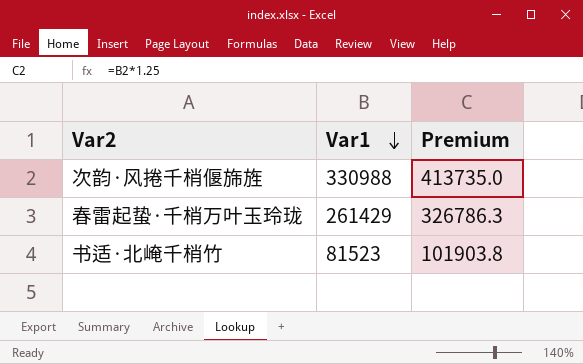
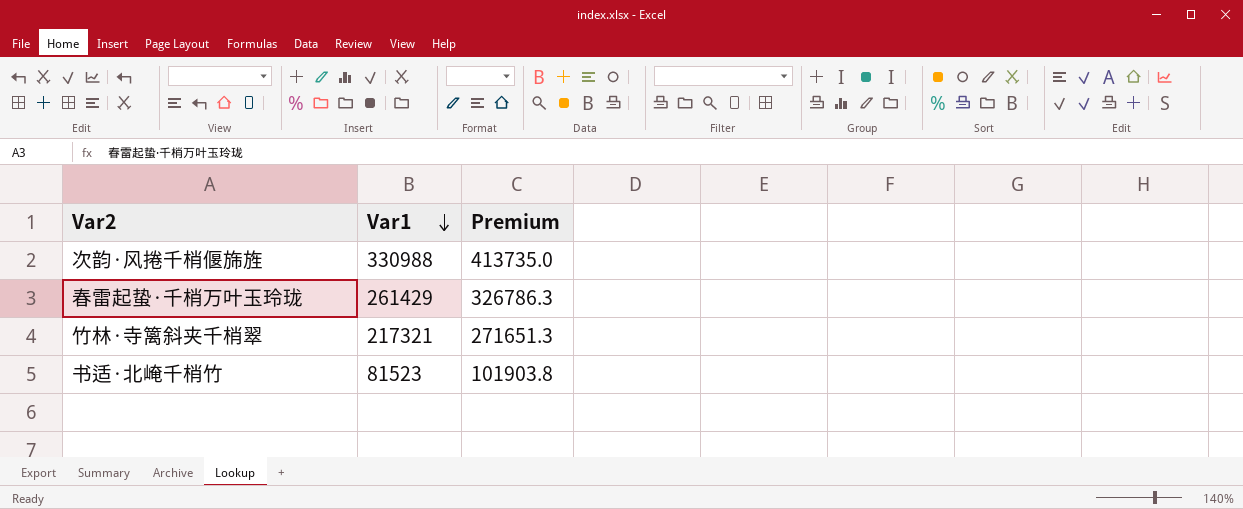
row 竹林·寺篱斜夹千梢翠: none -> 217321 | 271651.3

